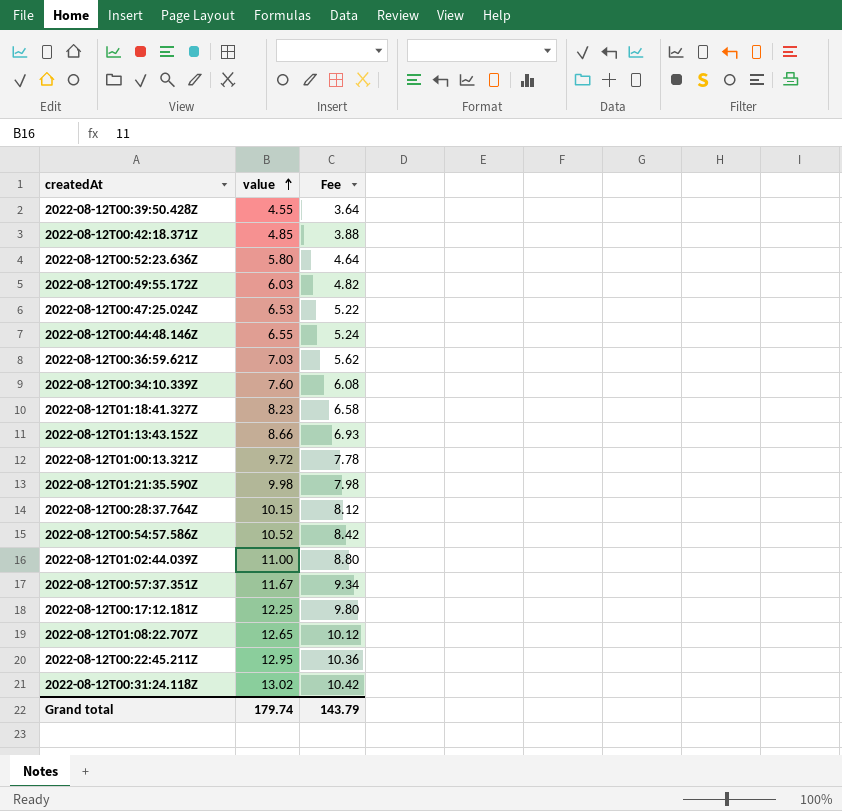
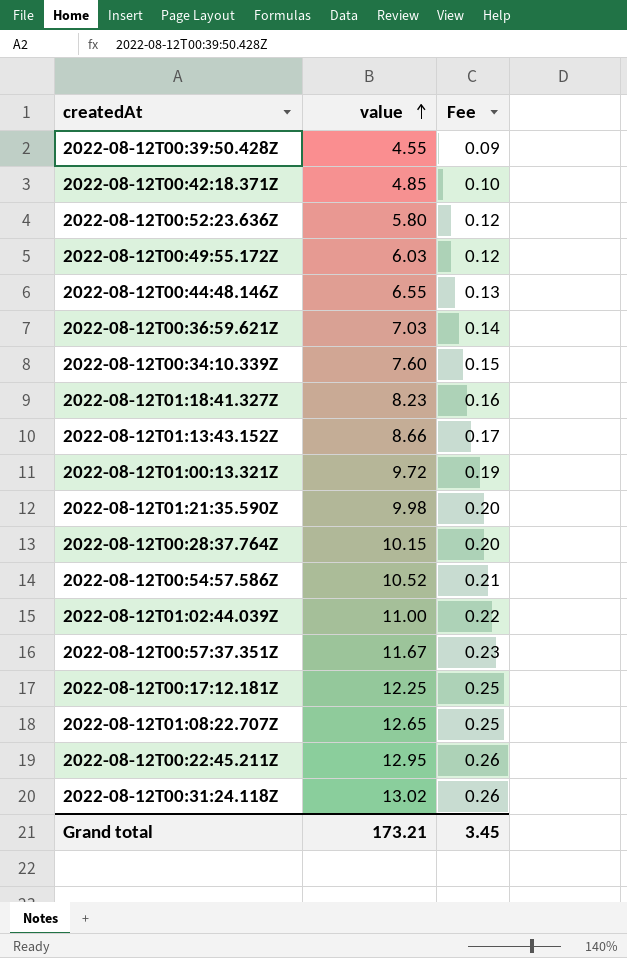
column Fee | formula: [value] * 0.8 -> [value] * 0.02
row 2022-08-12T00:47:25.024Z: 6.53 | 5.22 -> none
Grand total | value: 179.74 -> 173.21
Grand total | Fee: 143.79 -> 3.45

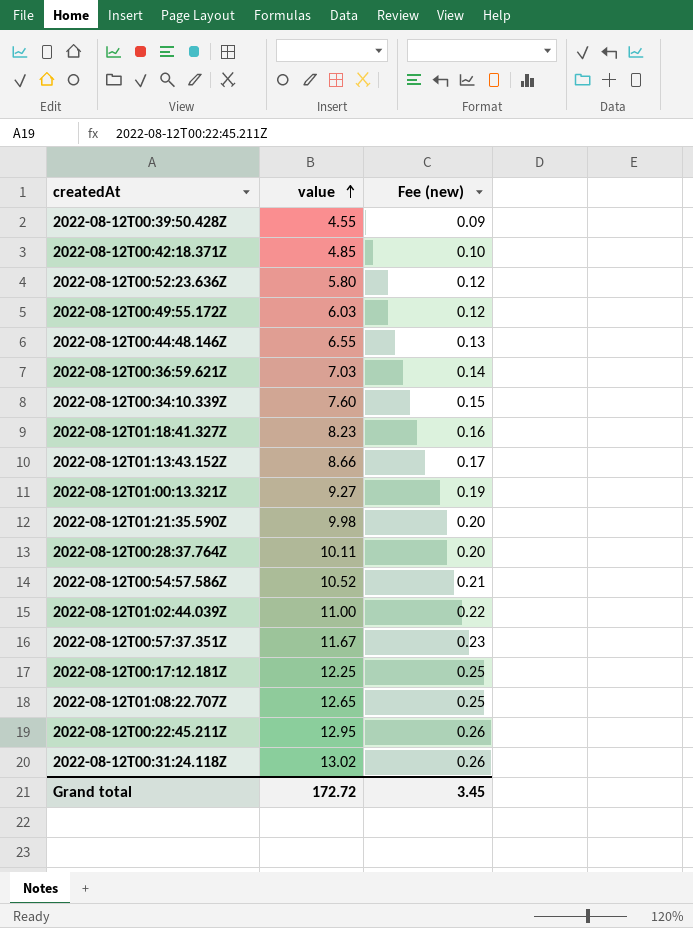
column name: Fee -> Fee (new)
2022-08-12T01:00:13.321Z | value: 9.72 -> 9.27
2022-08-12T00:28:37.764Z | value: 10.15 -> 10.11
Grand total | value: 173.21 -> 172.72

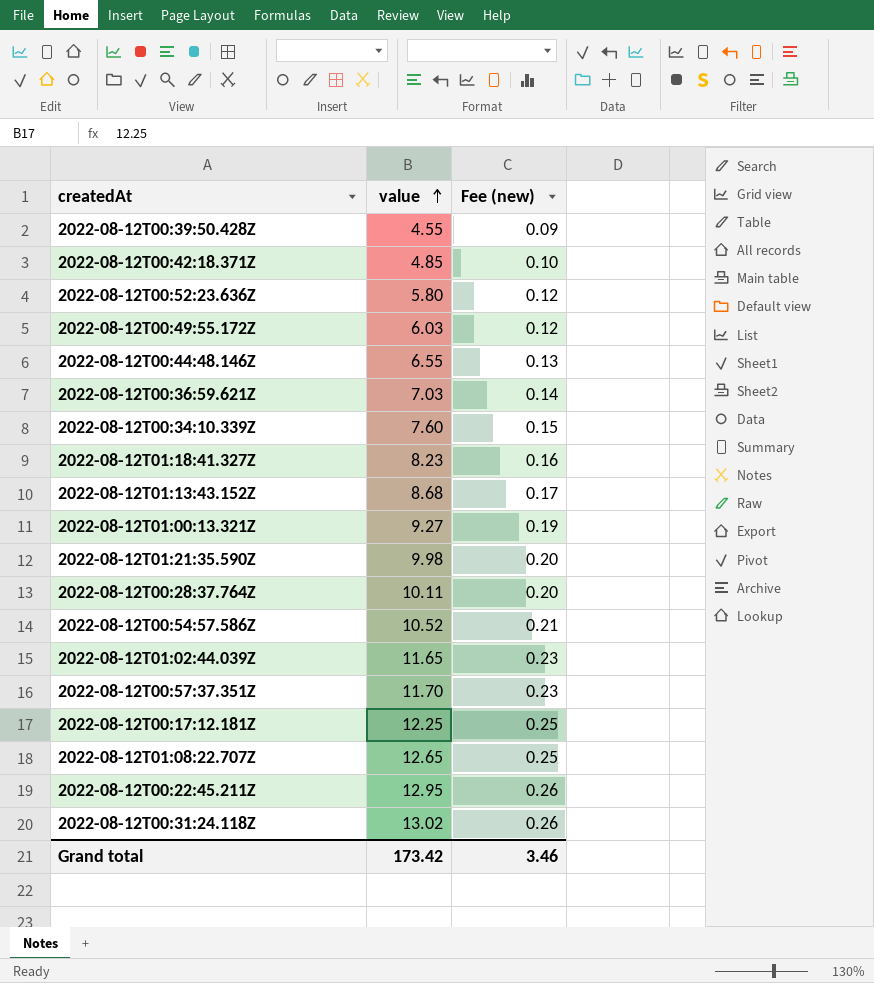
2022-08-12T01:13:43.152Z | value: 8.66 -> 8.68
2022-08-12T01:02:44.039Z | value: 11.00 -> 11.65
2022-08-12T01:02:44.039Z | Fee (new): 0.22 -> 0.23
2022-08-12T00:57:37.351Z | value: 11.67 -> 11.70
Grand total | value: 172.72 -> 173.42
Grand total | Fee (new): 3.45 -> 3.46

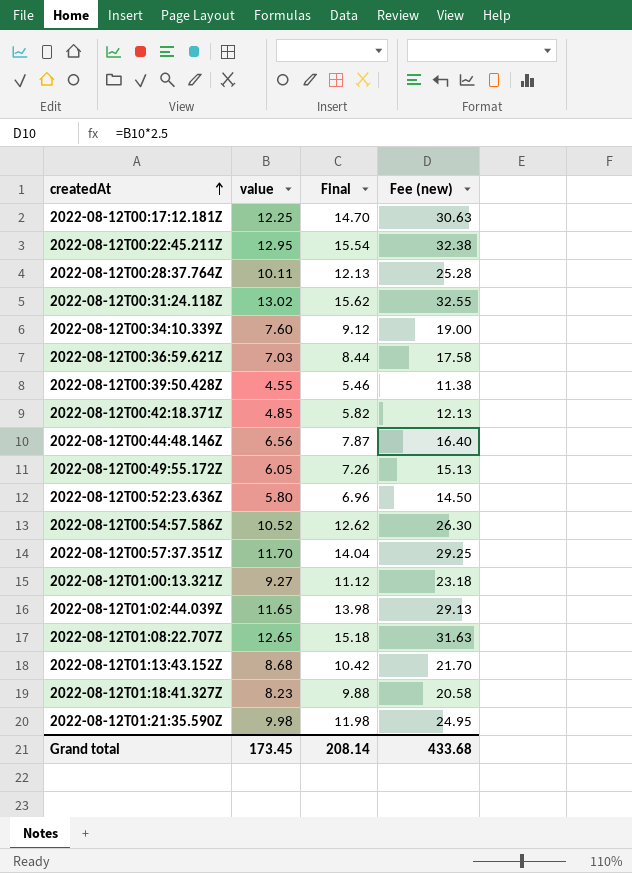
row order: value ascending -> createdAt ascending
column Final | formula: none -> [value] * 1.2
column Fee (new) | formula: [value] * 0.02 -> [value] * 2.5
2022-08-12T00:44:48.146Z | value: 6.55 -> 6.56
2022-08-12T00:49:55.172Z | value: 6.03 -> 6.05
Grand total | value: 173.42 -> 173.45
Grand total | Fee (new): 3.46 -> 433.68

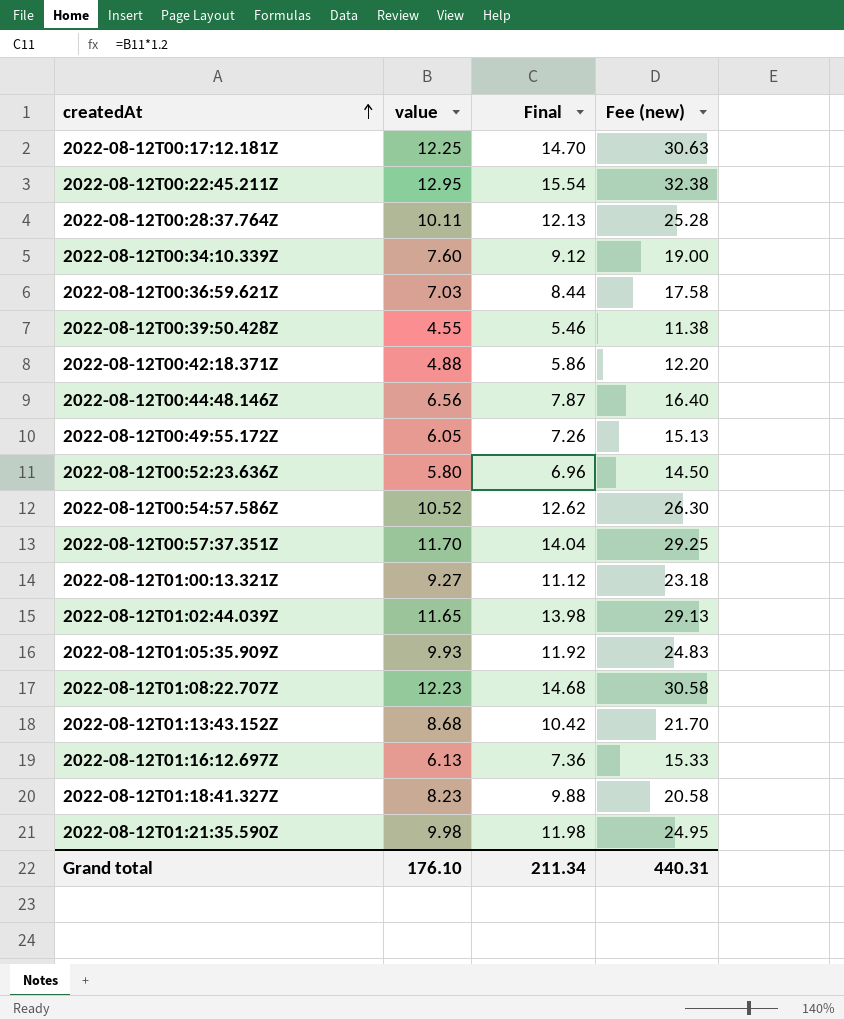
row 2022-08-12T00:31:24.118Z: 13.02 | 15.62 | 32.55 -> none
2022-08-12T00:42:18.371Z | value: 4.85 -> 4.88
2022-08-12T00:42:18.371Z | Final: 5.82 -> 5.86
2022-08-12T00:42:18.371Z | Fee (new): 12.13 -> 12.20
row 2022-08-12T01:05:35.909Z: none -> 9.93 | 11.92 | 24.83
2022-08-12T01:08:22.707Z | value: 12.65 -> 12.23
2022-08-12T01:08:22.707Z | Final: 15.18 -> 14.68
2022-08-12T01:08:22.707Z | Fee (new): 31.63 -> 30.58
row 2022-08-12T01:16:12.697Z: none -> 6.13 | 7.36 | 15.33
Grand total | value: 173.45 -> 176.10
Grand total | Final: 208.14 -> 211.34
Grand total | Fee (new): 433.68 -> 440.31

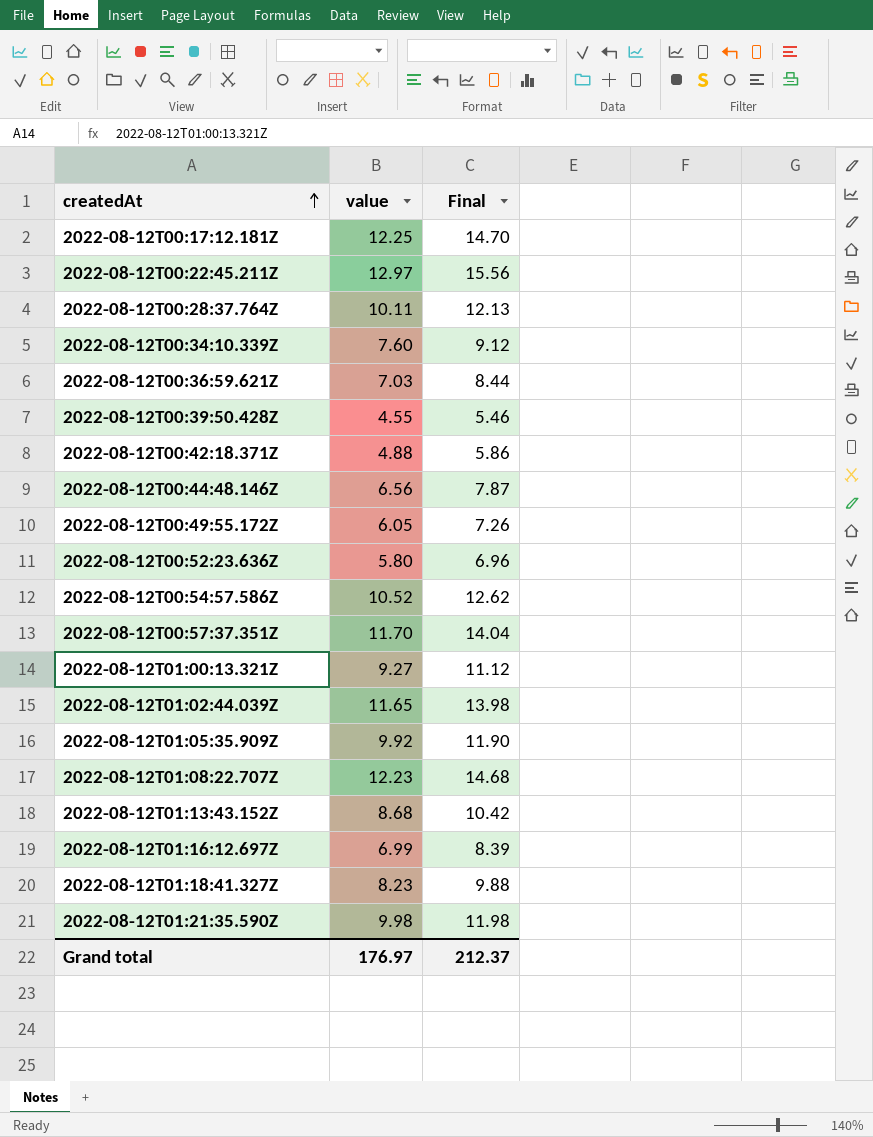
column Fee (new) | formula: [value] * 2.5 -> none
2022-08-12T00:22:45.211Z | value: 12.95 -> 12.97
2022-08-12T00:22:45.211Z | Final: 15.54 -> 15.56
2022-08-12T01:05:35.909Z | value: 9.93 -> 9.92
2022-08-12T01:05:35.909Z | Final: 11.92 -> 11.90
2022-08-12T01:16:12.697Z | value: 6.13 -> 6.99
2022-08-12T01:16:12.697Z | Final: 7.36 -> 8.39
Grand total | value: 176.10 -> 176.97
Grand total | Final: 211.34 -> 212.37

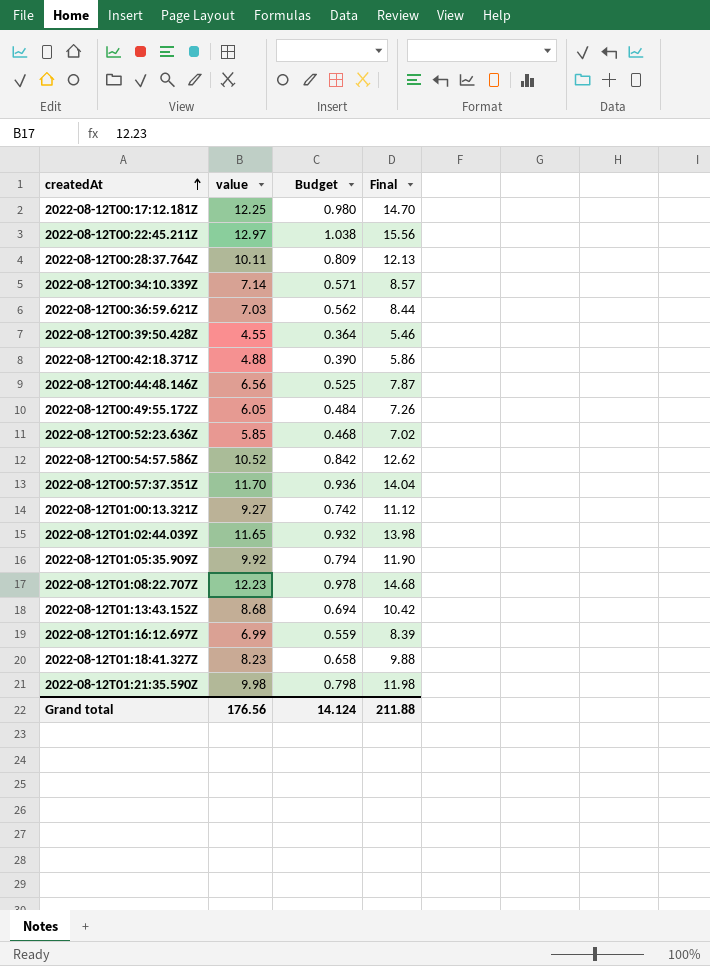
column Budget | formula: none -> [value] * 0.08
2022-08-12T00:34:10.339Z | value: 7.60 -> 7.14
2022-08-12T00:34:10.339Z | Final: 9.12 -> 8.57
2022-08-12T00:52:23.636Z | value: 5.80 -> 5.85
2022-08-12T00:52:23.636Z | Final: 6.96 -> 7.02
Grand total | value: 176.97 -> 176.56
Grand total | Final: 212.37 -> 211.88

